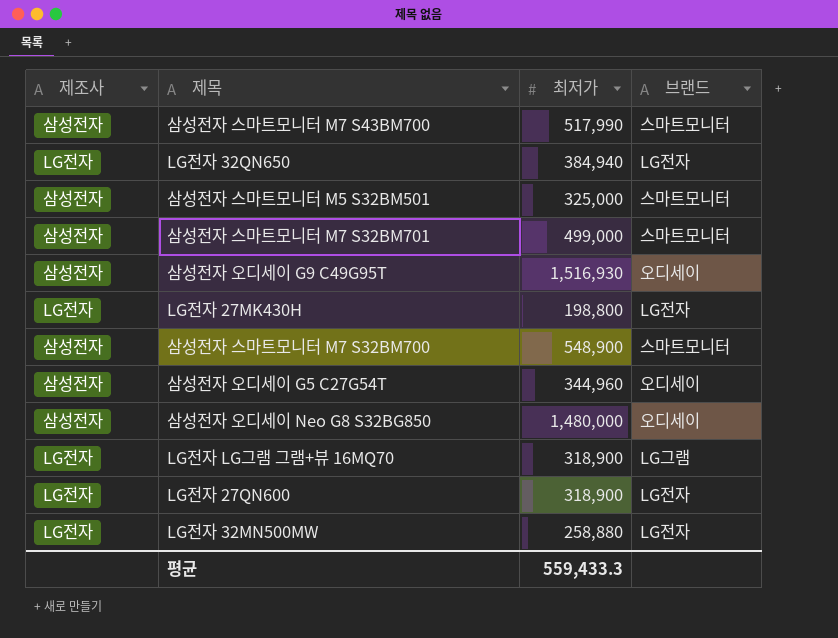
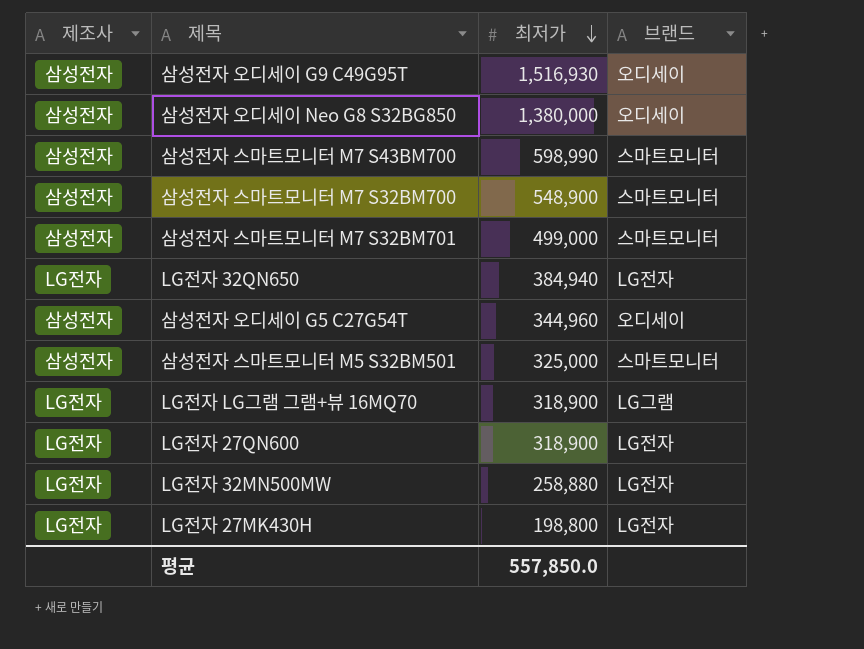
row order: none -> 최저가 descending
삼성전자 오디세이 Neo G8 S32BG850 | 최저가: 1,480,000 -> 1,380,000
삼성전자 스마트모니터 M7 S43BM700 | 최저가: 517,990 -> 598,990
평균 | 최저가: 559,433.3 -> 557,850.0

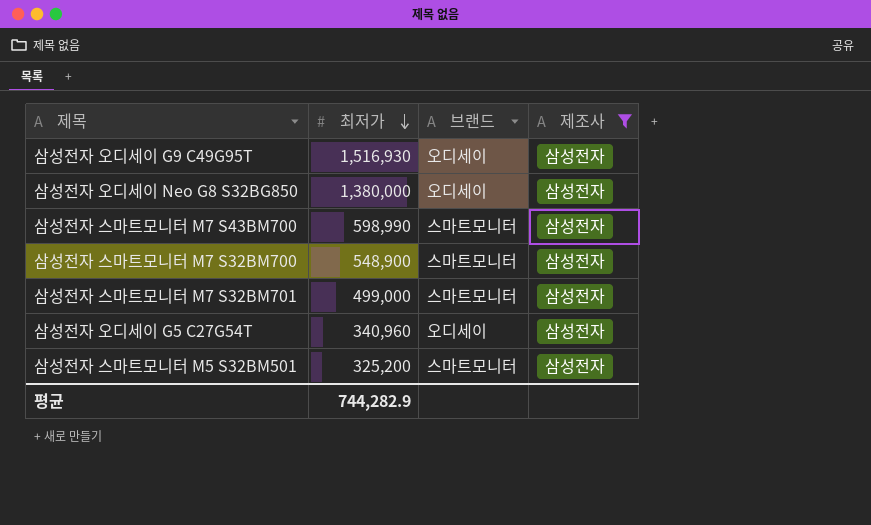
filter: none -> 제조사 = 삼성전자
column 제조사 | position: 1 -> 4
삼성전자 오디세이 G5 C27G54T | 최저가: 344,960 -> 340,960
삼성전자 스마트모니터 M5 S32BM501 | 최저가: 325,000 -> 325,200
평균 | 최저가: 557,850.0 -> 744,282.9

